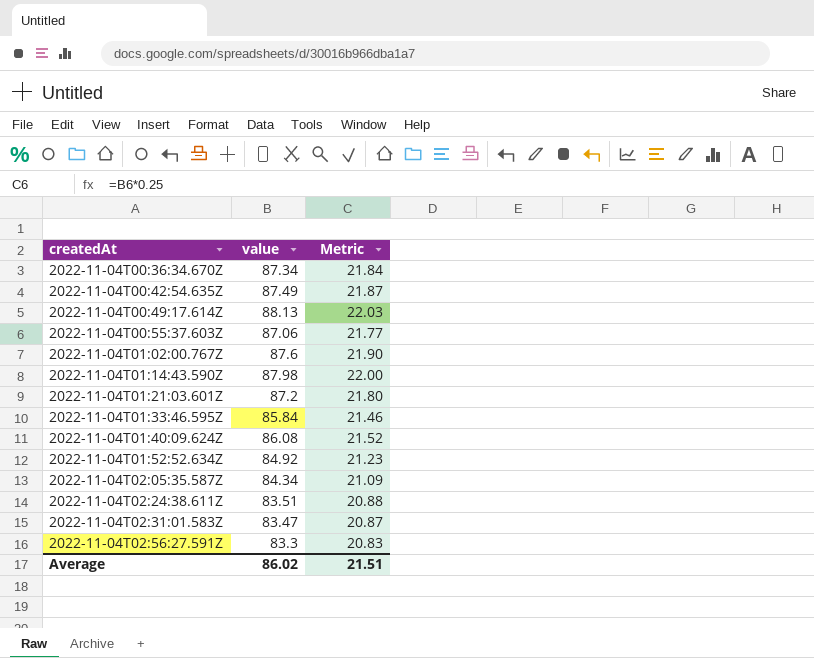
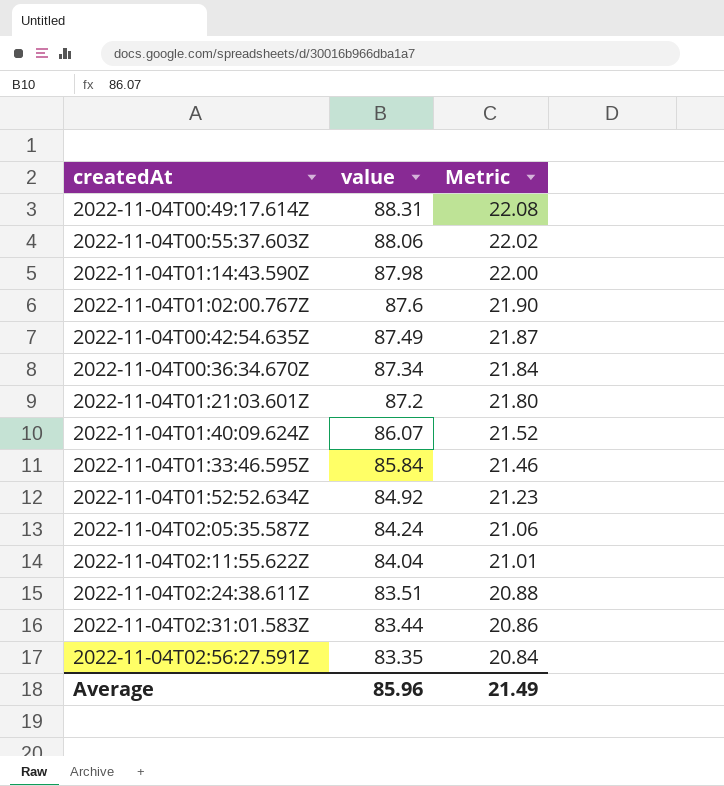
row order: createdAt ascending -> value descending
2022-11-04T00:49:17.614Z | value: 88.13 -> 88.31
2022-11-04T00:49:17.614Z | Metric: 22.03 -> 22.08
2022-11-04T00:55:37.603Z | value: 87.06 -> 88.06
2022-11-04T00:55:37.603Z | Metric: 21.77 -> 22.02
2022-11-04T01:40:09.624Z | value: 86.08 -> 86.07
2022-11-04T02:05:35.587Z | value: 84.34 -> 84.24
2022-11-04T02:05:35.587Z | Metric: 21.09 -> 21.06
row 2022-11-04T02:11:55.622Z: none -> 84.04 | 21.01
2022-11-04T02:31:01.583Z | value: 83.47 -> 83.44
2022-11-04T02:31:01.583Z | Metric: 20.87 -> 20.86
2022-11-04T02:56:27.591Z | value: 83.3 -> 83.35
2022-11-04T02:56:27.591Z | Metric: 20.83 -> 20.84
Average | value: 86.02 -> 85.96
Average | Metric: 21.51 -> 21.49

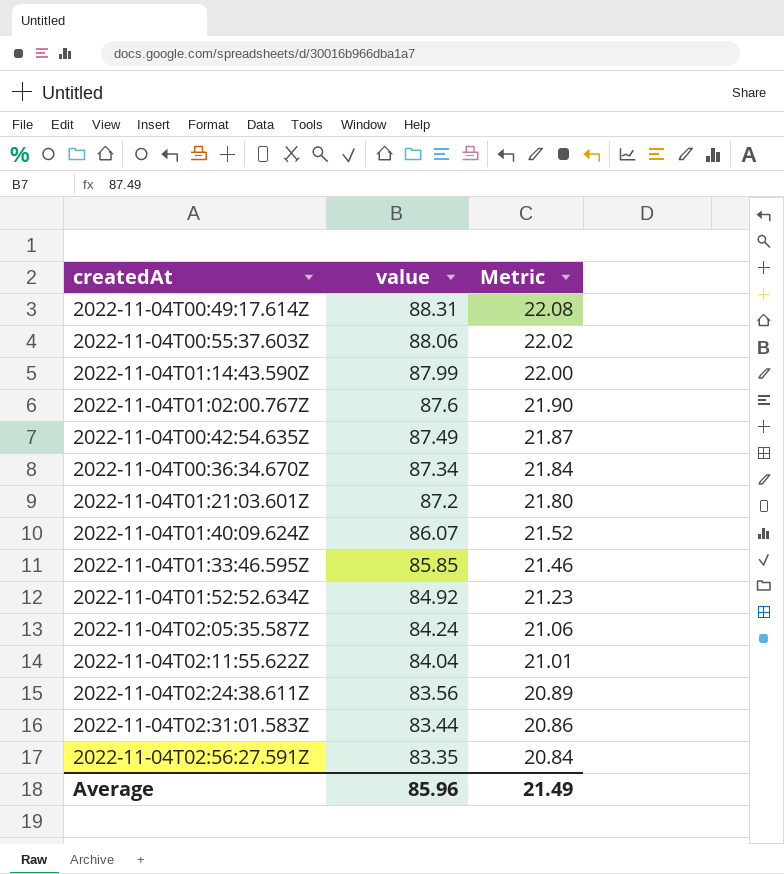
2022-11-04T01:14:43.590Z | value: 87.98 -> 87.99
2022-11-04T01:33:46.595Z | value: 85.84 -> 85.85
2022-11-04T02:24:38.611Z | value: 83.51 -> 83.56
2022-11-04T02:24:38.611Z | Metric: 20.88 -> 20.89

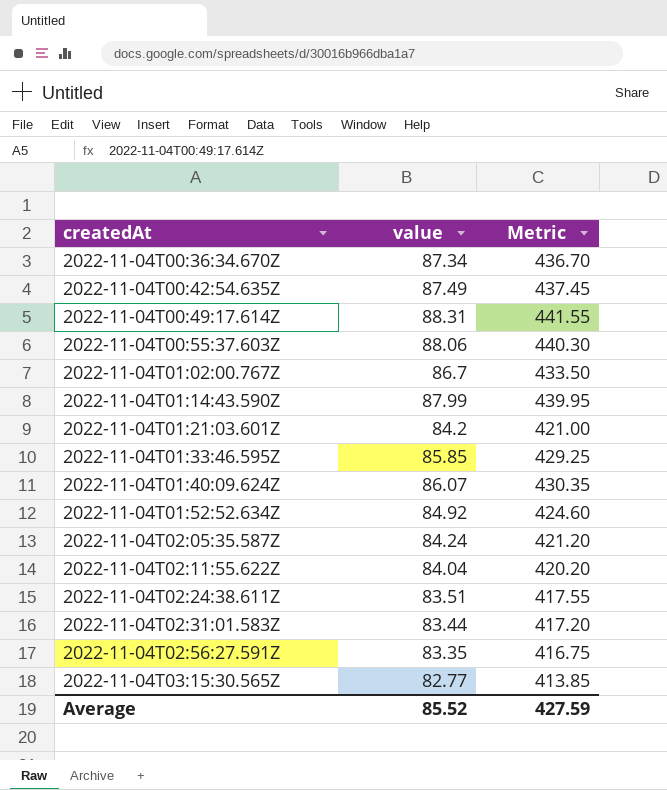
row order: value descending -> createdAt ascending
column Metric | formula: [value] * 0.25 -> [value] * 5
2022-11-04T01:02:00.767Z | value: 87.6 -> 86.7
2022-11-04T01:21:03.601Z | value: 87.2 -> 84.2
2022-11-04T02:24:38.611Z | value: 83.56 -> 83.51
row 2022-11-04T03:15:30.565Z: none -> 82.77 | 413.85
Average | value: 85.96 -> 85.52
Average | Metric: 21.49 -> 427.59

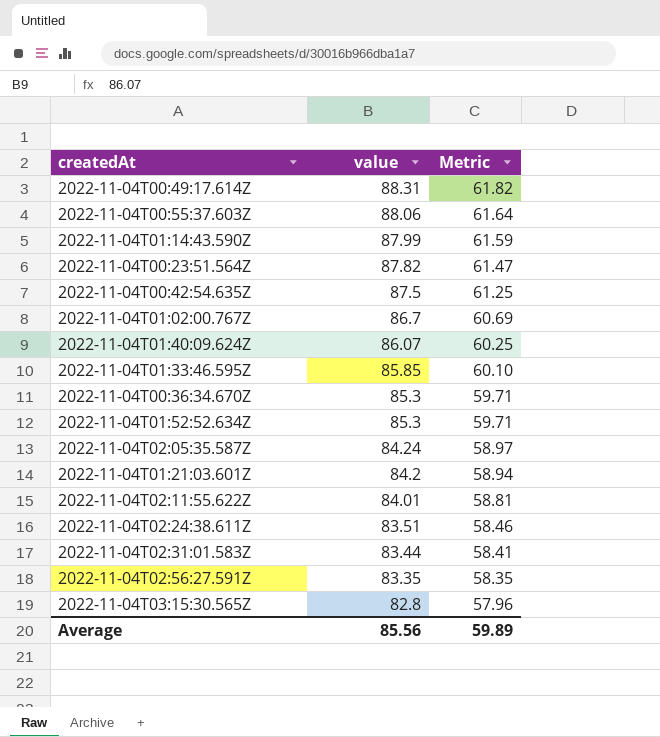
row order: createdAt ascending -> value descending
column Metric | formula: [value] * 5 -> [value] * 0.7
row 2022-11-04T00:23:51.564Z: none -> 87.82 | 61.47
2022-11-04T00:42:54.635Z | value: 87.49 -> 87.5
2022-11-04T00:36:34.670Z | value: 87.34 -> 85.3
2022-11-04T01:52:52.634Z | value: 84.92 -> 85.3
2022-11-04T02:11:55.622Z | value: 84.04 -> 84.01
2022-11-04T03:15:30.565Z | value: 82.77 -> 82.8
Average | value: 85.52 -> 85.56
Average | Metric: 427.59 -> 59.89

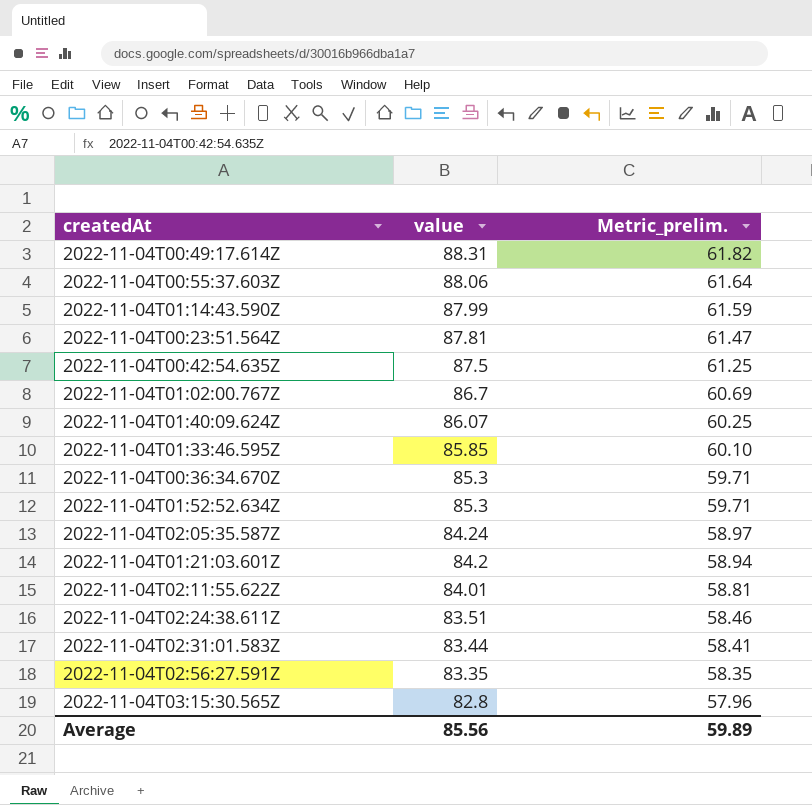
column name: Metric -> Metric_prelim.
2022-11-04T00:23:51.564Z | value: 87.82 -> 87.81

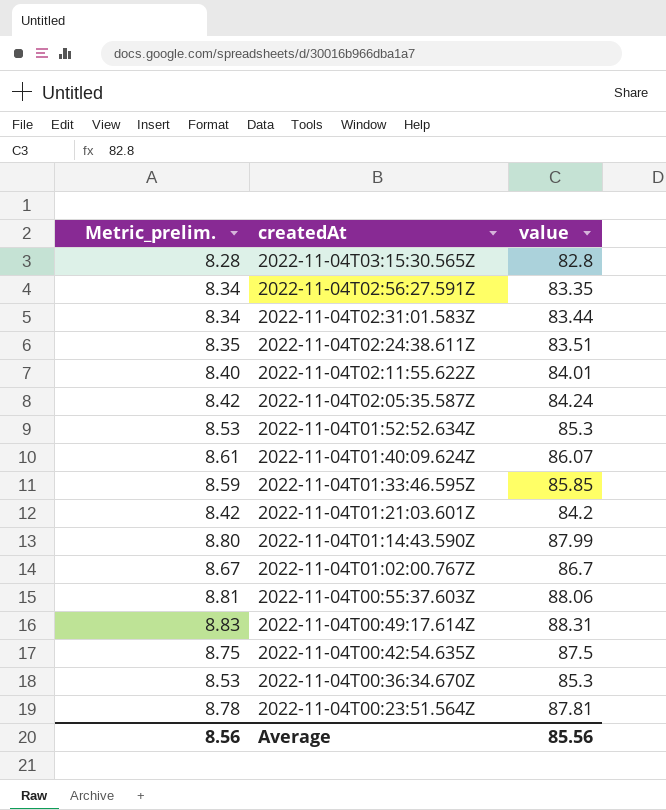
row order: value descending -> createdAt descending
column Metric_prelim. | formula: [value] * 0.7 -> [value] * 0.1
column Metric_prelim. | position: 3 -> 1
Average | Metric_prelim.: 59.89 -> 8.56

